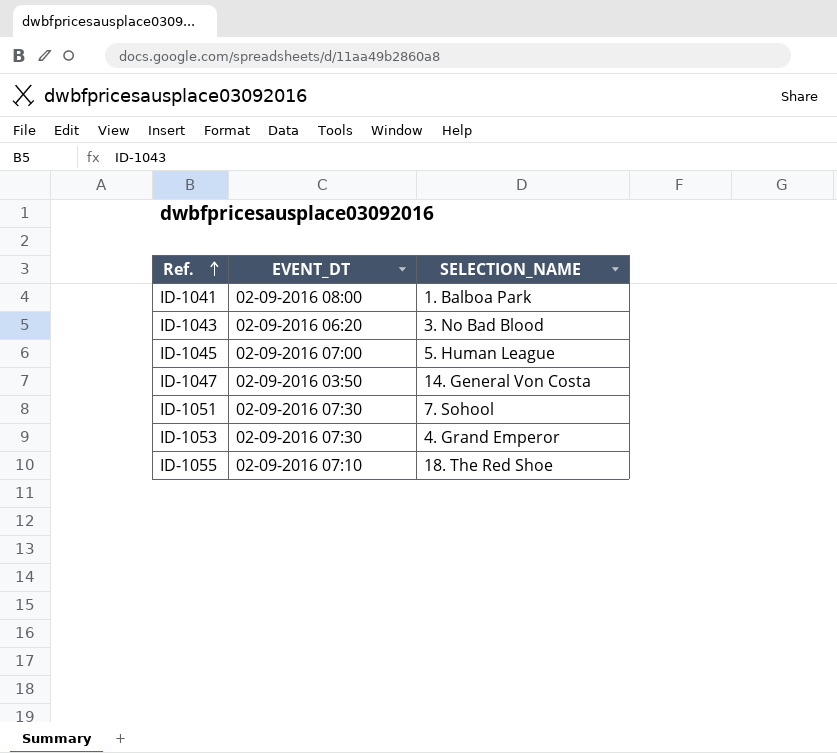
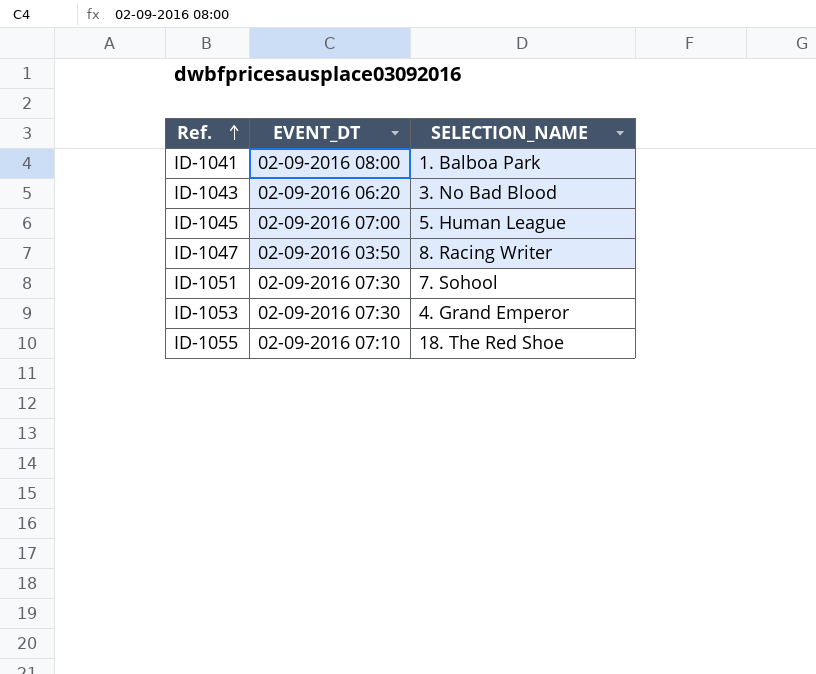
ID-1047 | SELECTION_NAME: 14. General Von Costa -> 8. Racing Writer

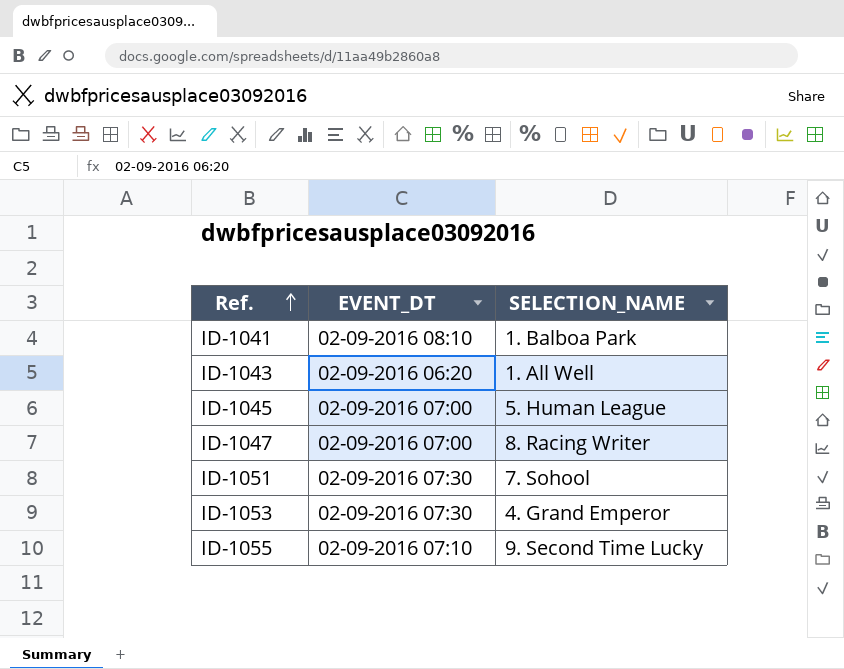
ID-1041 | EVENT_DT: 02-09-2016 08:00 -> 02-09-2016 08:10
ID-1043 | SELECTION_NAME: 3. No Bad Blood -> 1. All Well
ID-1047 | EVENT_DT: 02-09-2016 03:50 -> 02-09-2016 07:00
ID-1055 | SELECTION_NAME: 18. The Red Shoe -> 9. Second Time Lucky

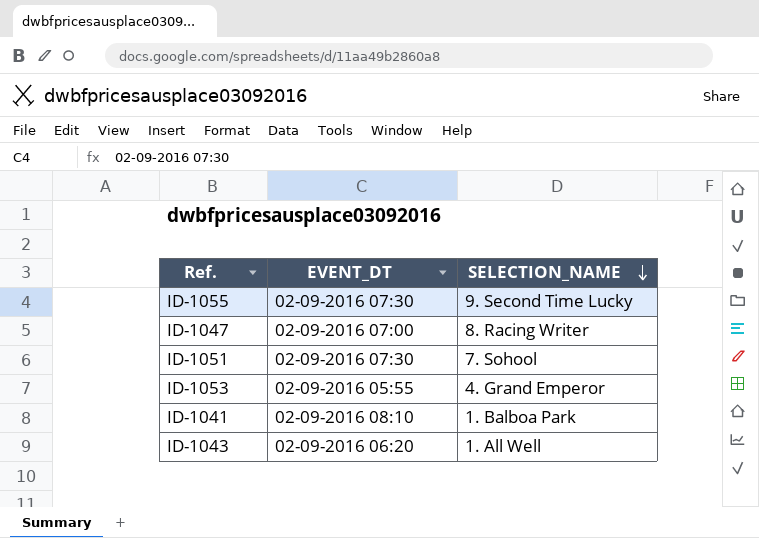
row order: Ref. ascending -> SELECTION_NAME descending
row ID-1045: 02-09-2016 07:00 | 5. Human League -> none
ID-1055 | EVENT_DT: 02-09-2016 07:10 -> 02-09-2016 07:30
ID-1053 | EVENT_DT: 02-09-2016 07:30 -> 02-09-2016 05:55

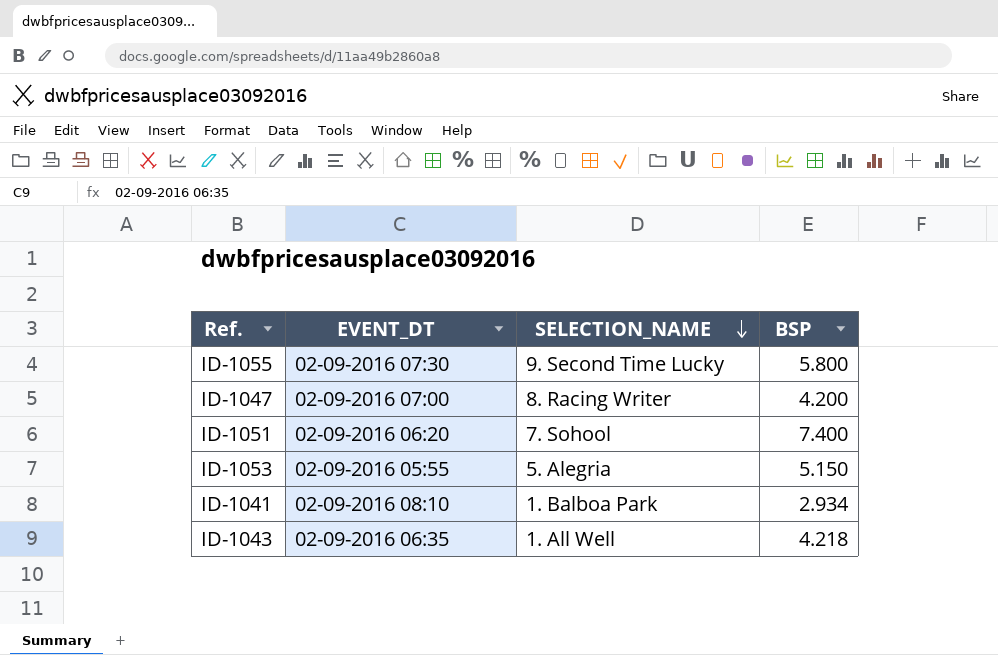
column BSP | position: none -> 4
ID-1051 | EVENT_DT: 02-09-2016 07:30 -> 02-09-2016 06:20
ID-1053 | SELECTION_NAME: 4. Grand Emperor -> 5. Alegria
ID-1043 | EVENT_DT: 02-09-2016 06:20 -> 02-09-2016 06:35

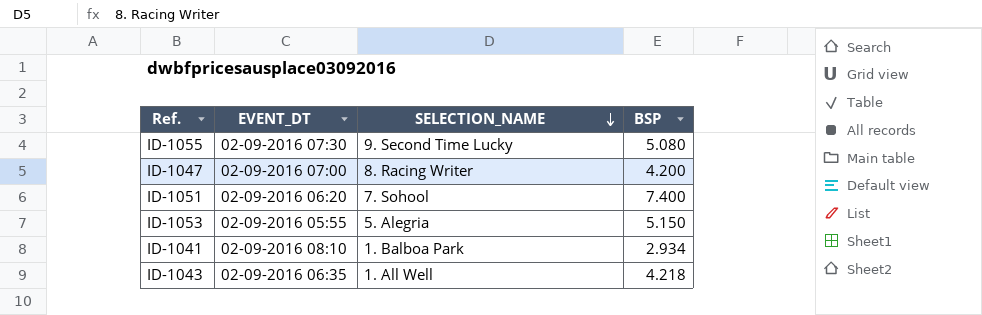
ID-1055 | BSP: 5.800 -> 5.080

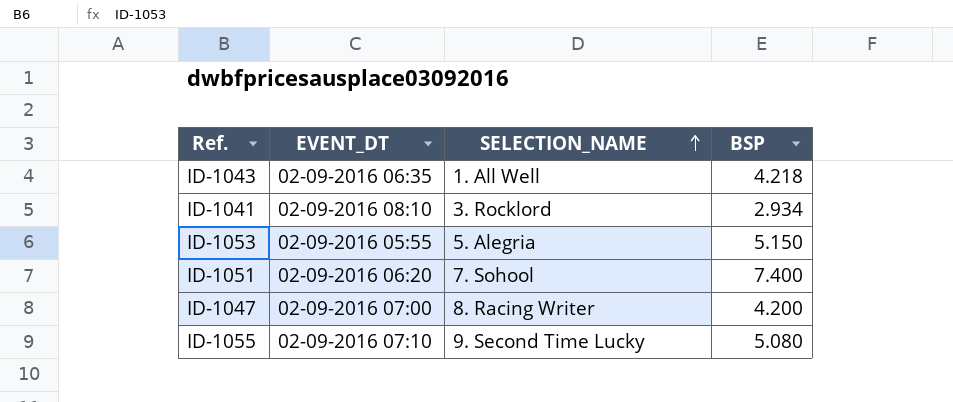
row order: SELECTION_NAME descending -> SELECTION_NAME ascending
ID-1041 | SELECTION_NAME: 1. Balboa Park -> 3. Rocklord
ID-1055 | EVENT_DT: 02-09-2016 07:30 -> 02-09-2016 07:10

